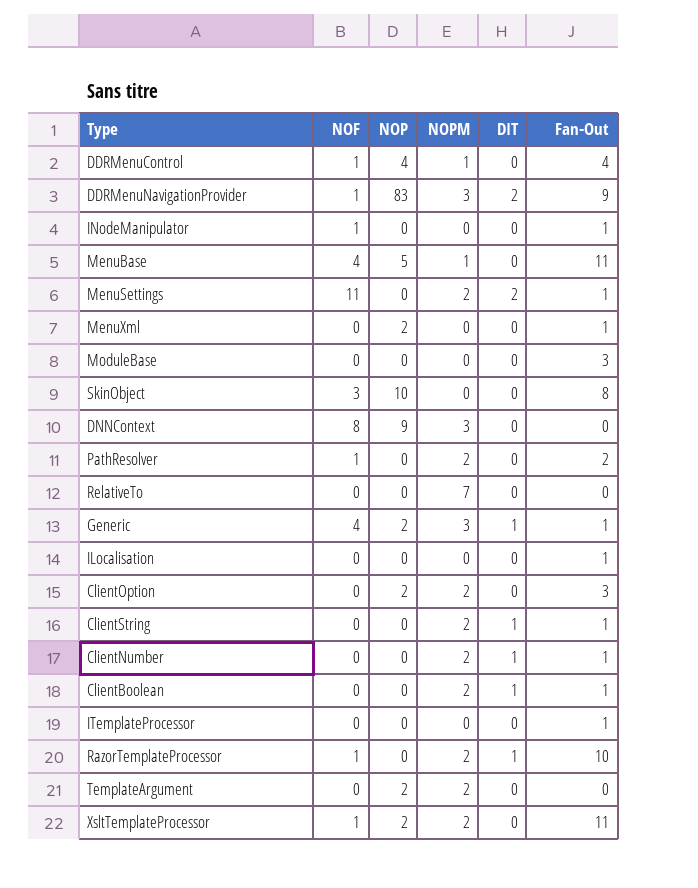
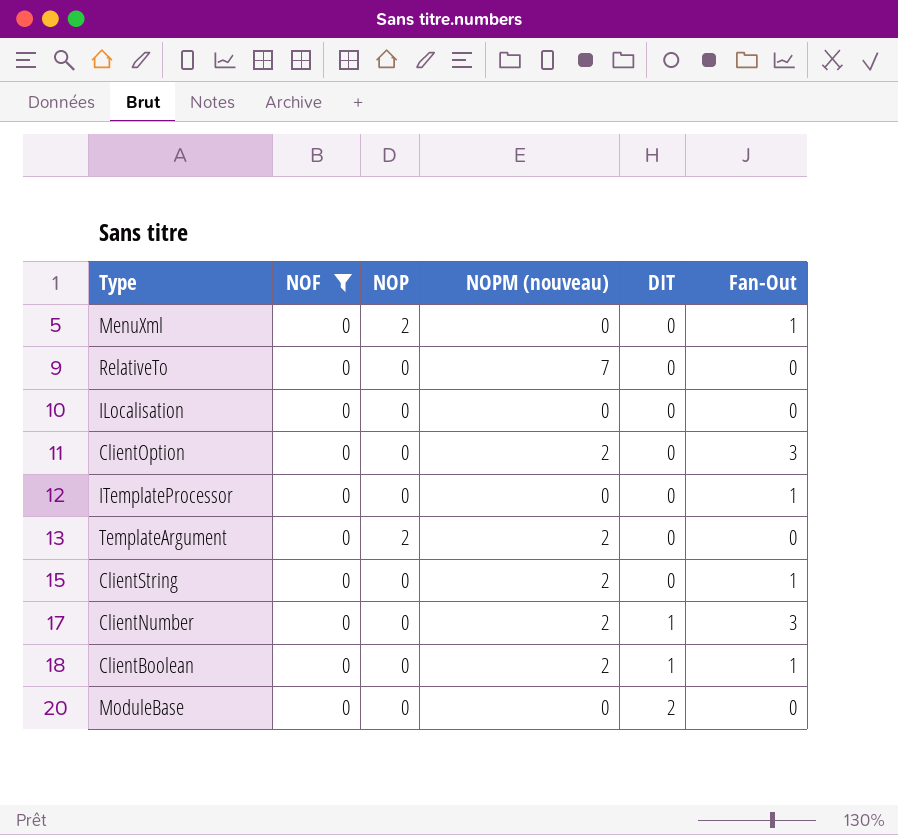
filter: none -> NOF = 0
row order: none -> DIT ascending
column name: NOPM -> NOPM (nouveau)
ILocalisation | Fan-Out: 1 -> 0
ClientOption | NOP: 2 -> 0
ClientString | DIT: 1 -> 0
ClientNumber | Fan-Out: 1 -> 3
ModuleBase | DIT: 0 -> 2
ModuleBase | Fan-Out: 3 -> 0

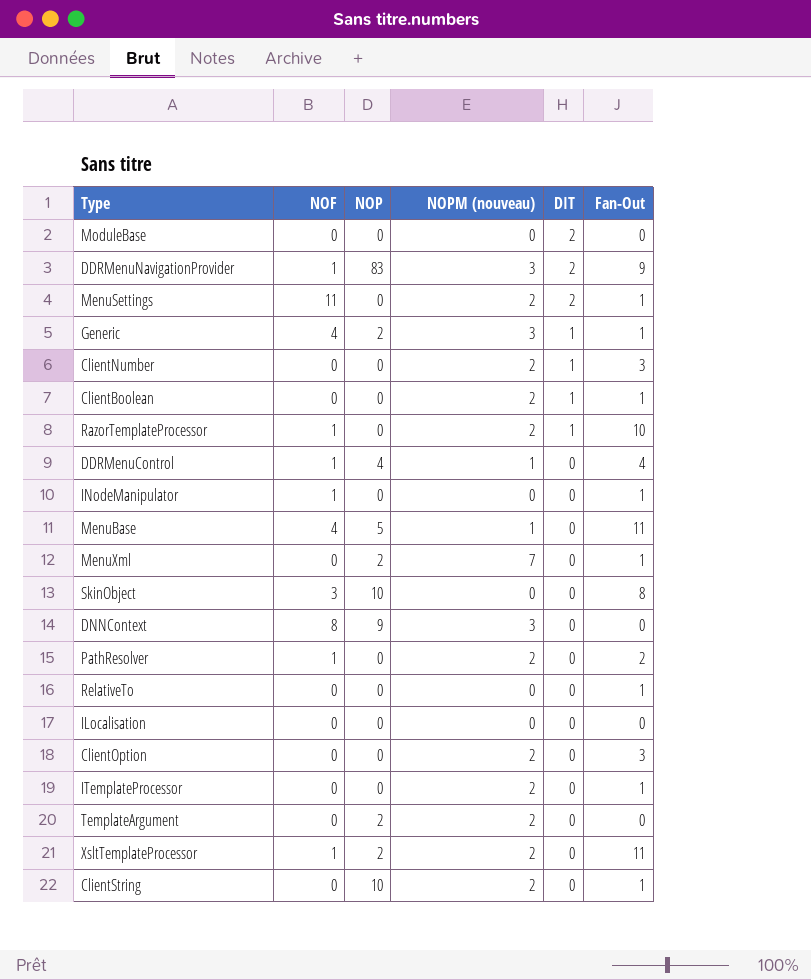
filter: NOF = 0 -> none
row order: DIT ascending -> DIT descending
MenuXml | NOPM (nouveau): 0 -> 7
RelativeTo | NOPM (nouveau): 7 -> 0
RelativeTo | Fan-Out: 0 -> 1
ITemplateProcessor | NOPM (nouveau): 0 -> 2
ClientString | NOP: 0 -> 10

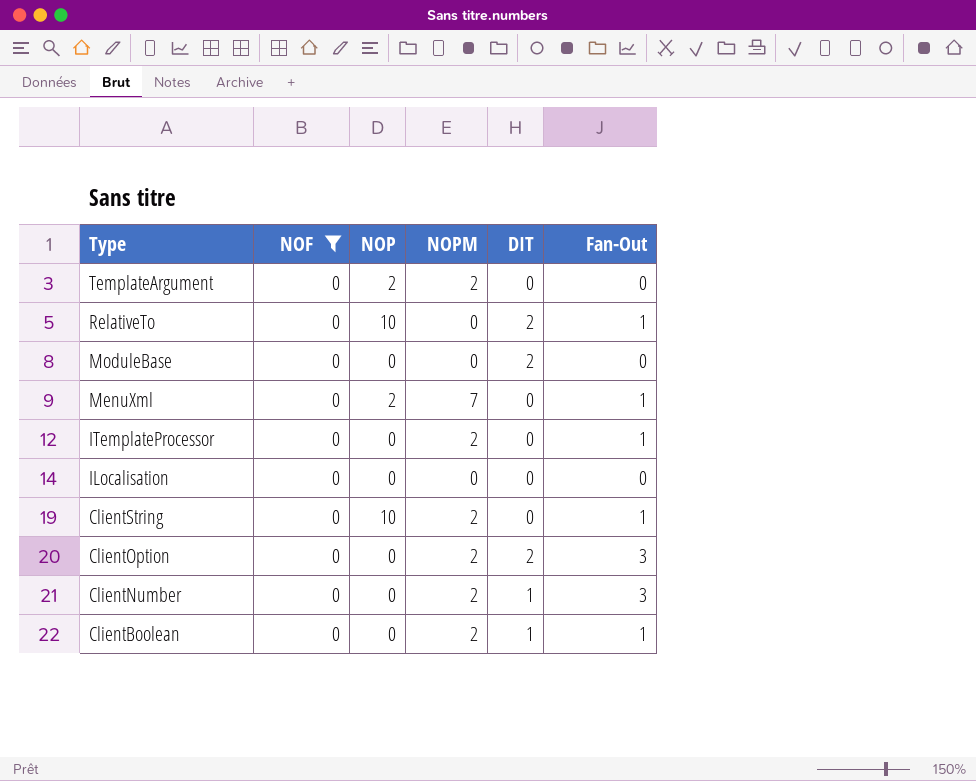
filter: none -> NOF = 0
row order: DIT descending -> Type descending
column name: NOPM (nouveau) -> NOPM
RelativeTo | NOP: 0 -> 10
RelativeTo | DIT: 0 -> 2
ClientOption | DIT: 0 -> 2

